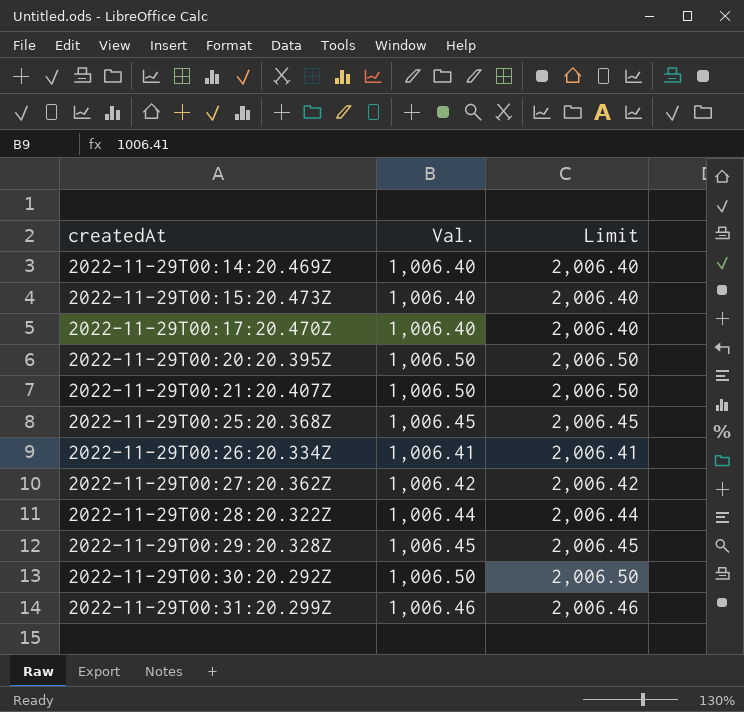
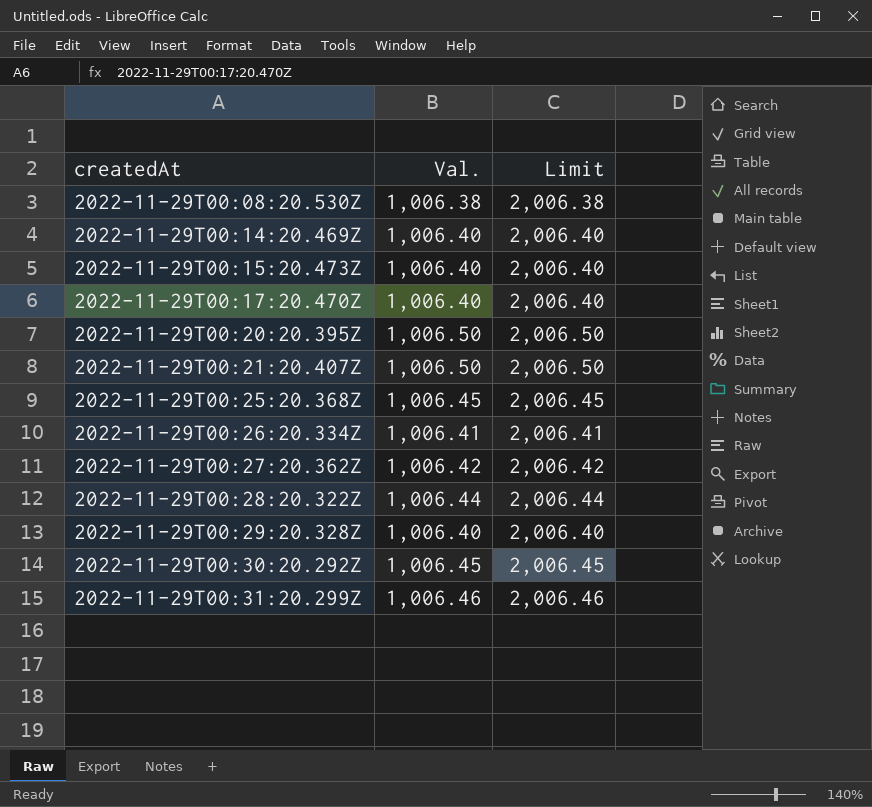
row 2022-11-29T00:08:20.530Z: none -> 1,006.38 | 2,006.38
2022-11-29T00:29:20.328Z | Val.: 1,006.45 -> 1,006.40
2022-11-29T00:29:20.328Z | Limit: 2,006.45 -> 2,006.40
2022-11-29T00:30:20.292Z | Val.: 1,006.50 -> 1,006.45
2022-11-29T00:30:20.292Z | Limit: 2,006.50 -> 2,006.45

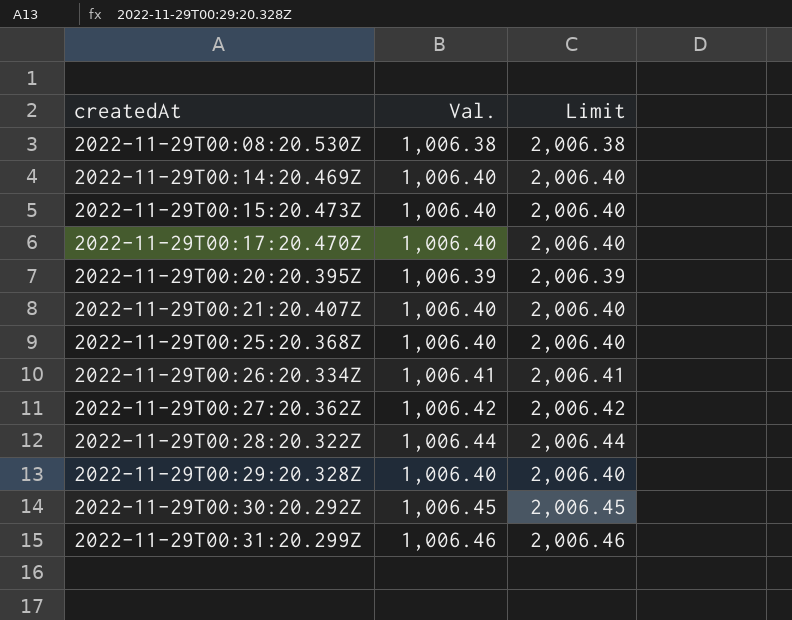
2022-11-29T00:20:20.395Z | Val.: 1,006.50 -> 1,006.39
2022-11-29T00:20:20.395Z | Limit: 2,006.50 -> 2,006.39
2022-11-29T00:21:20.407Z | Val.: 1,006.50 -> 1,006.40
2022-11-29T00:21:20.407Z | Limit: 2,006.50 -> 2,006.40
2022-11-29T00:25:20.368Z | Val.: 1,006.45 -> 1,006.40
2022-11-29T00:25:20.368Z | Limit: 2,006.45 -> 2,006.40

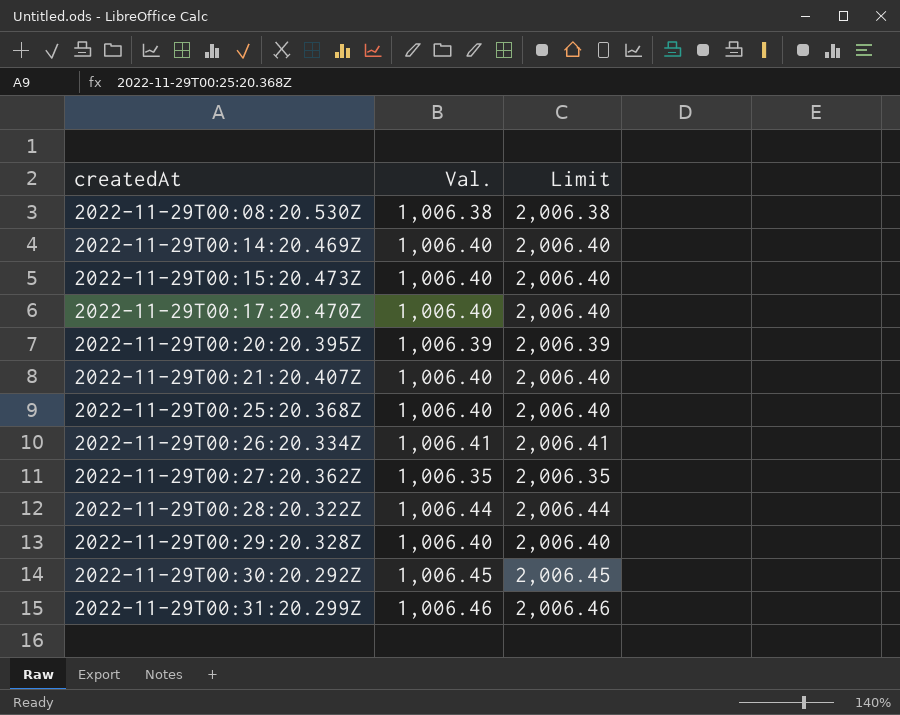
2022-11-29T00:27:20.362Z | Val.: 1,006.42 -> 1,006.35
2022-11-29T00:27:20.362Z | Limit: 2,006.42 -> 2,006.35

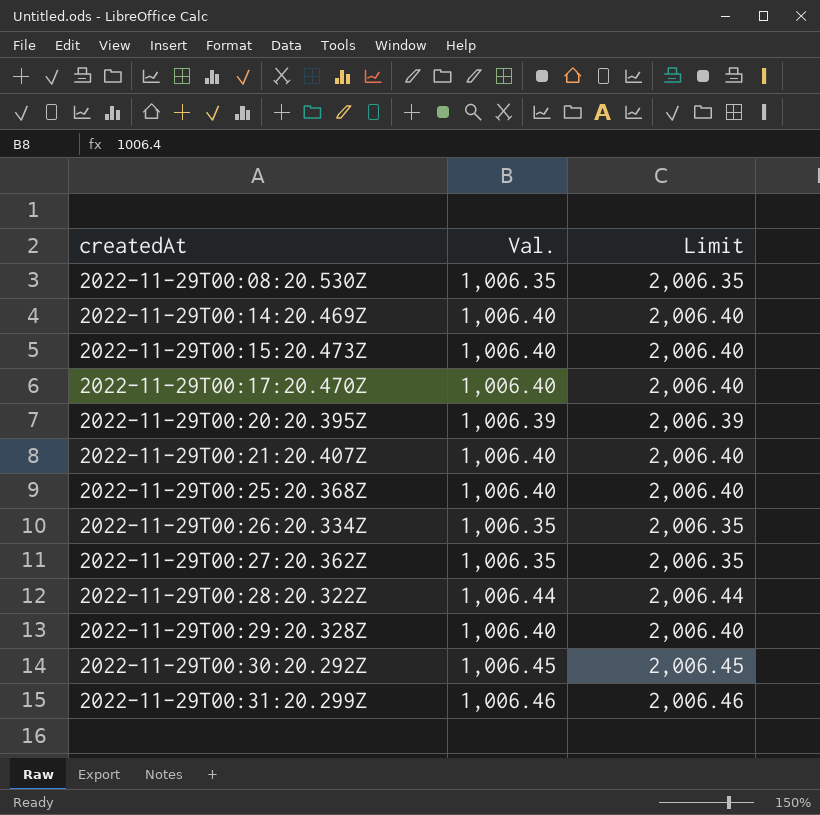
2022-11-29T00:08:20.530Z | Val.: 1,006.38 -> 1,006.35
2022-11-29T00:08:20.530Z | Limit: 2,006.38 -> 2,006.35
2022-11-29T00:26:20.334Z | Val.: 1,006.41 -> 1,006.35
2022-11-29T00:26:20.334Z | Limit: 2,006.41 -> 2,006.35

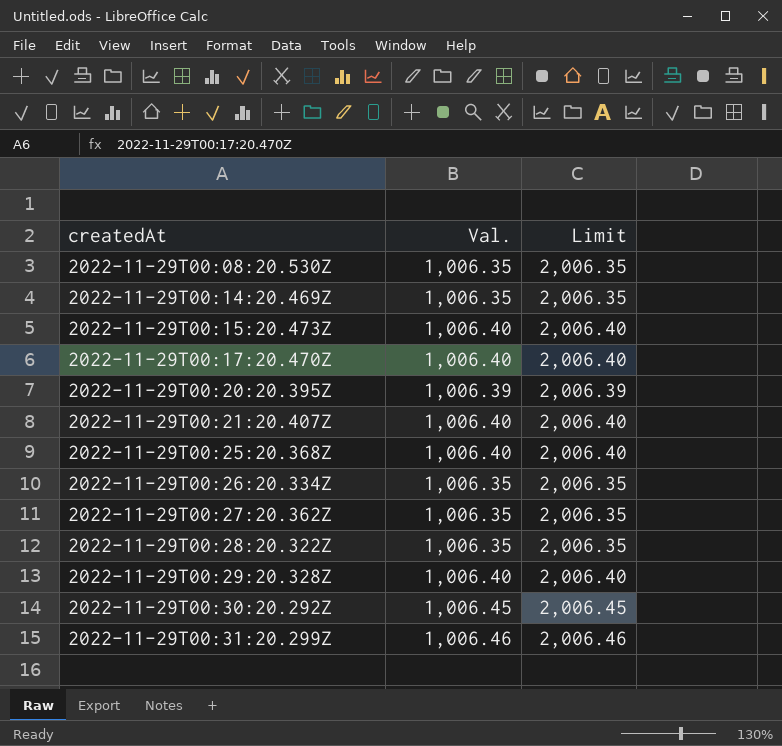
2022-11-29T00:14:20.469Z | Val.: 1,006.40 -> 1,006.35
2022-11-29T00:14:20.469Z | Limit: 2,006.40 -> 2,006.35
2022-11-29T00:28:20.322Z | Val.: 1,006.44 -> 1,006.35
2022-11-29T00:28:20.322Z | Limit: 2,006.44 -> 2,006.35

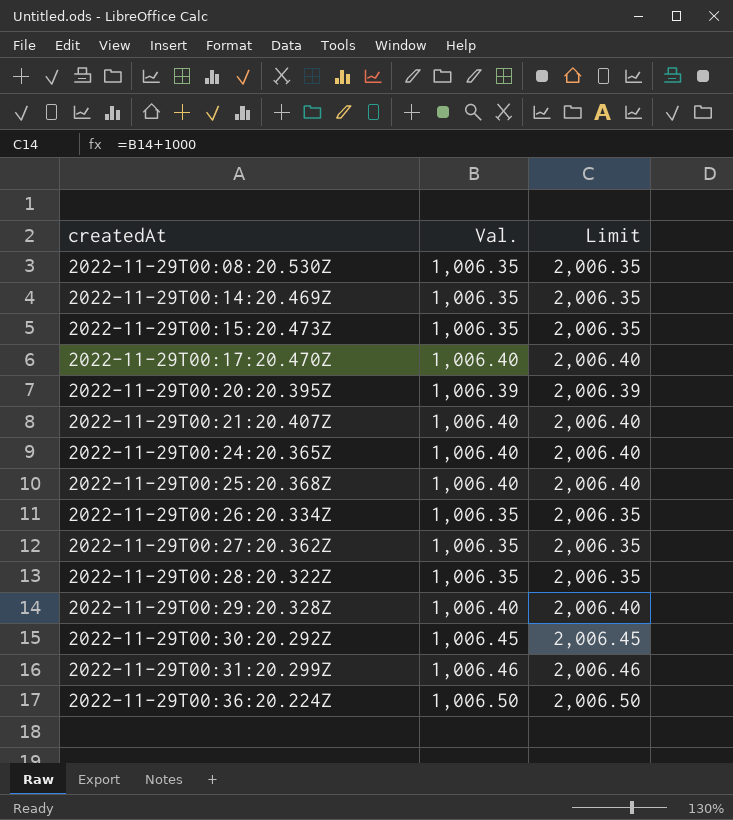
2022-11-29T00:15:20.473Z | Val.: 1,006.40 -> 1,006.35
2022-11-29T00:15:20.473Z | Limit: 2,006.40 -> 2,006.35
row 2022-11-29T00:24:20.365Z: none -> 1,006.40 | 2,006.40
row 2022-11-29T00:36:20.224Z: none -> 1,006.50 | 2,006.50

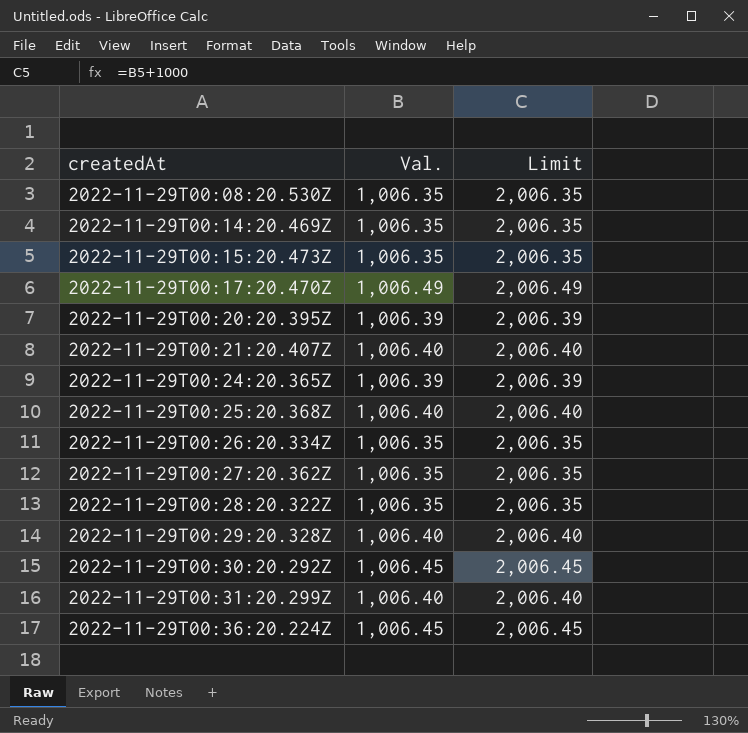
2022-11-29T00:17:20.470Z | Val.: 1,006.40 -> 1,006.49
2022-11-29T00:17:20.470Z | Limit: 2,006.40 -> 2,006.49
2022-11-29T00:24:20.365Z | Val.: 1,006.40 -> 1,006.39
2022-11-29T00:24:20.365Z | Limit: 2,006.40 -> 2,006.39
2022-11-29T00:31:20.299Z | Val.: 1,006.46 -> 1,006.40
2022-11-29T00:31:20.299Z | Limit: 2,006.46 -> 2,006.40
2022-11-29T00:36:20.224Z | Val.: 1,006.50 -> 1,006.45
2022-11-29T00:36:20.224Z | Limit: 2,006.50 -> 2,006.45

